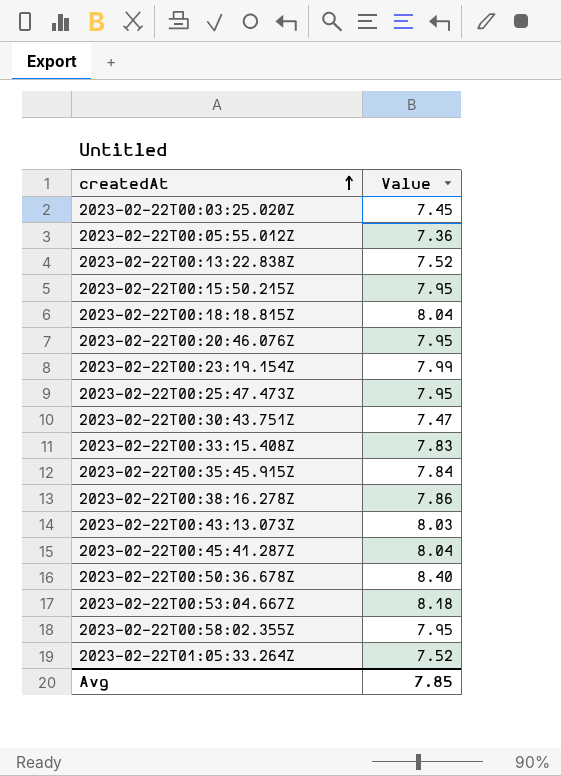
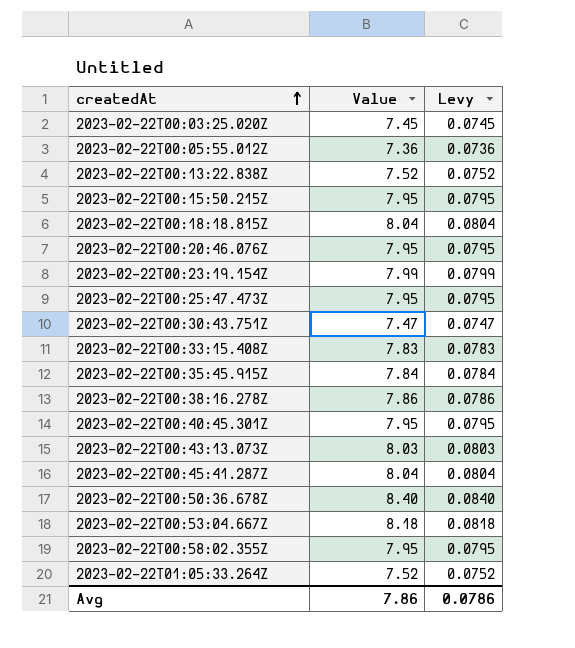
column Levy | formula: none -> [Value] * 0.01
row 2023-02-22T00:40:45.301Z: none -> 7.95 | 0.0795
Avg | Value: 7.85 -> 7.86

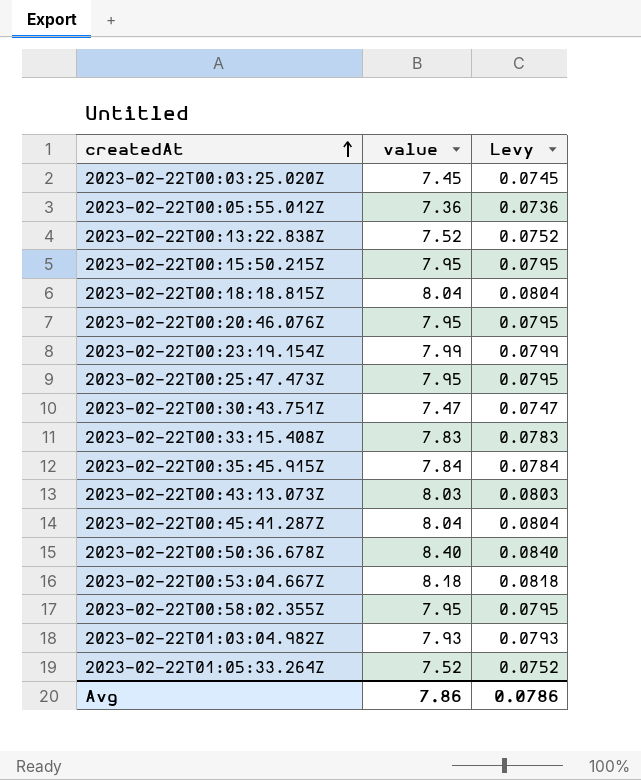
column name: Value -> value
row 2023-02-22T00:38:16.278Z: 7.86 | 0.0786 -> none
row 2023-02-22T00:40:45.301Z: 7.95 | 0.0795 -> none
row 2023-02-22T01:03:04.982Z: none -> 7.93 | 0.0793

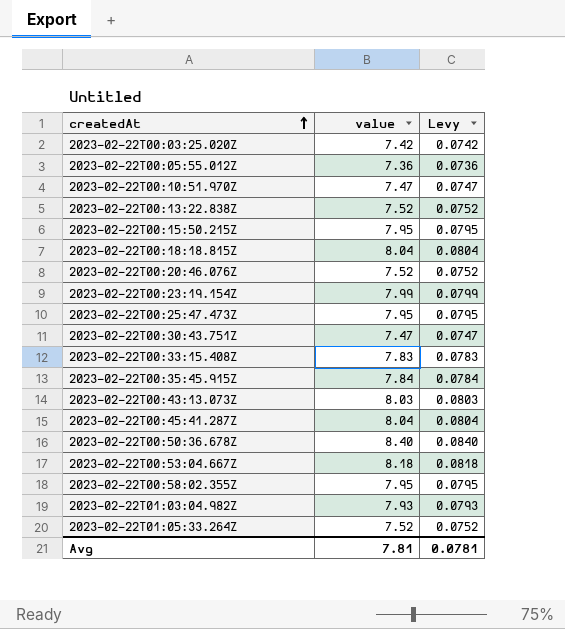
2023-02-22T00:03:25.020Z | value: 7.45 -> 7.42
2023-02-22T00:03:25.020Z | Levy: 0.0745 -> 0.0742
row 2023-02-22T00:10:51.970Z: none -> 7.47 | 0.0747
2023-02-22T00:20:46.076Z | value: 7.95 -> 7.52
2023-02-22T00:20:46.076Z | Levy: 0.0795 -> 0.0752
Avg | value: 7.86 -> 7.81
Avg | Levy: 0.0786 -> 0.0781

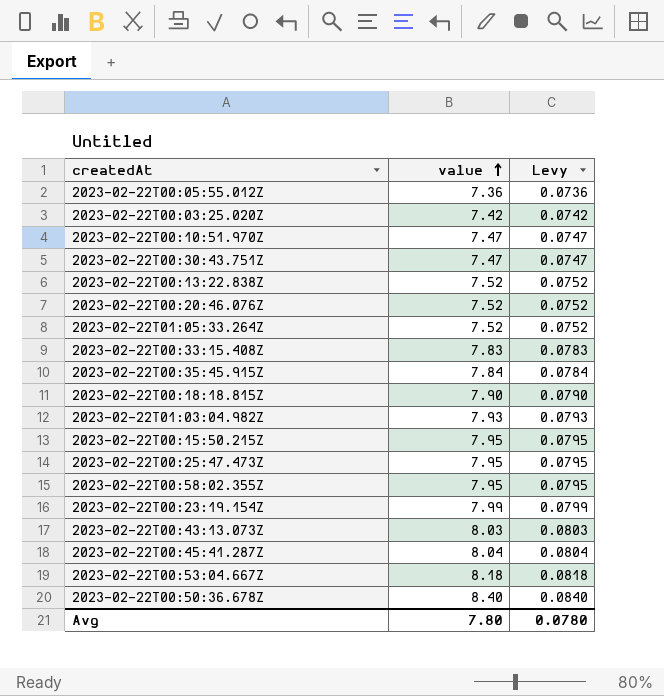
row order: createdAt ascending -> value ascending
2023-02-22T00:18:18.815Z | value: 8.04 -> 7.90
2023-02-22T00:18:18.815Z | Levy: 0.0804 -> 0.0790
Avg | value: 7.81 -> 7.80
Avg | Levy: 0.0781 -> 0.0780

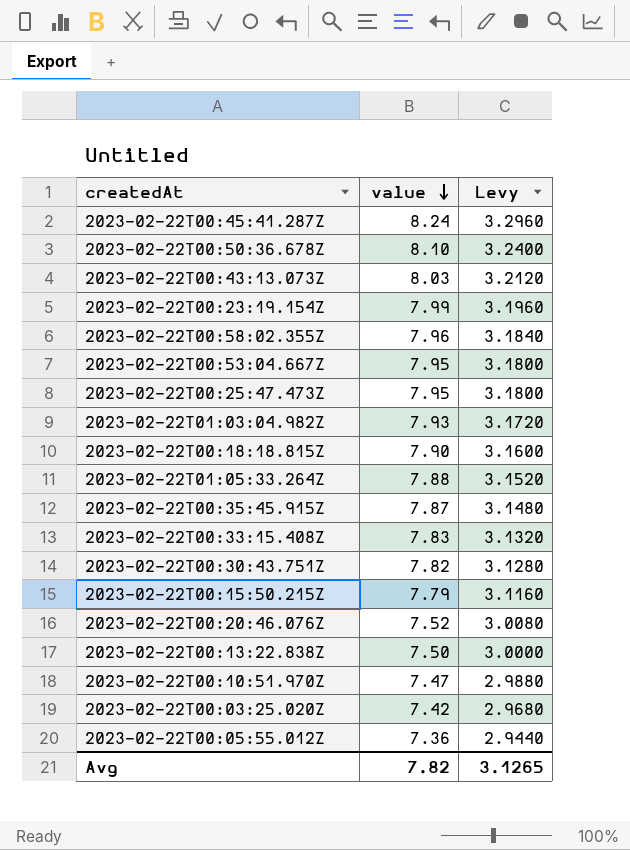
row order: value ascending -> value descending
column Levy | formula: [value] * 0.01 -> [value] * 0.4
2023-02-22T00:45:41.287Z | value: 8.04 -> 8.24
2023-02-22T00:50:36.678Z | value: 8.40 -> 8.10
2023-02-22T00:58:02.355Z | value: 7.95 -> 7.96
2023-02-22T00:53:04.667Z | value: 8.18 -> 7.95
2023-02-22T01:05:33.264Z | value: 7.52 -> 7.88
2023-02-22T00:35:45.915Z | value: 7.84 -> 7.87
2023-02-22T00:30:43.751Z | value: 7.47 -> 7.82
2023-02-22T00:15:50.215Z | value: 7.95 -> 7.79
2023-02-22T00:13:22.838Z | value: 7.52 -> 7.50
Avg | value: 7.80 -> 7.82
Avg | Levy: 0.0780 -> 3.1265

